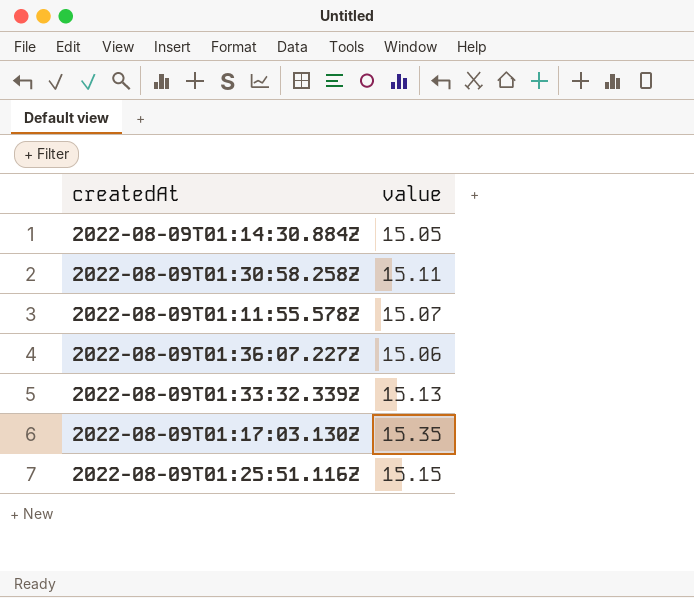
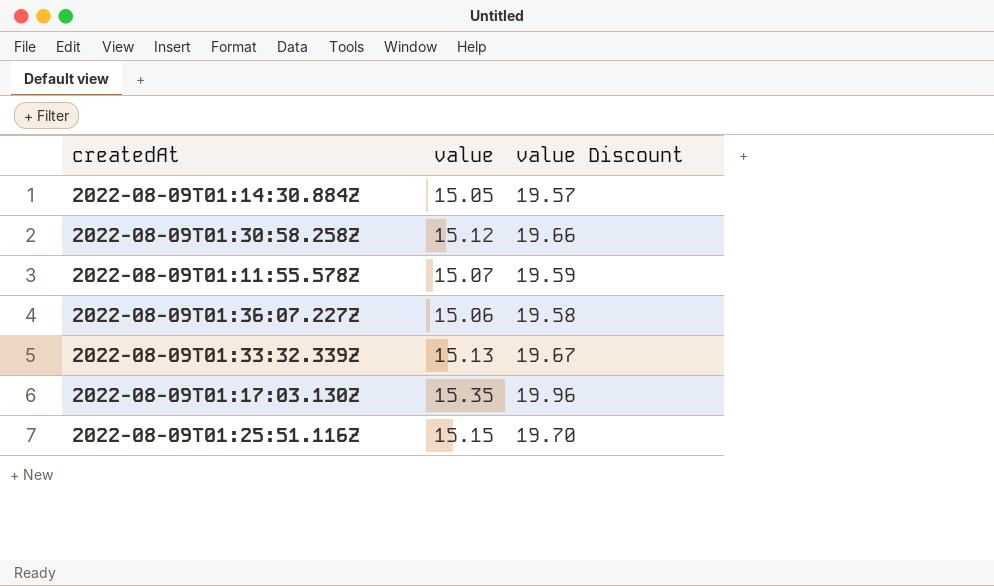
column value Discount | formula: none -> [value] * 1.3
2022-08-09T01:30:58.258Z | value: 15.11 -> 15.12

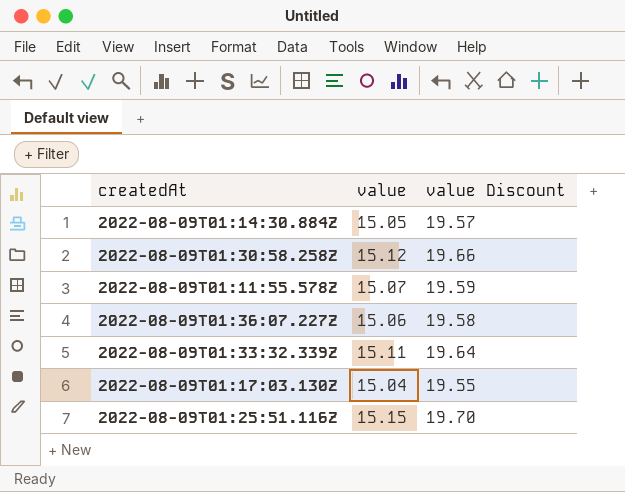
2022-08-09T01:33:32.339Z | value: 15.13 -> 15.11
2022-08-09T01:33:32.339Z | value Discount: 19.67 -> 19.64
2022-08-09T01:17:03.130Z | value: 15.35 -> 15.04
2022-08-09T01:17:03.130Z | value Discount: 19.96 -> 19.55

